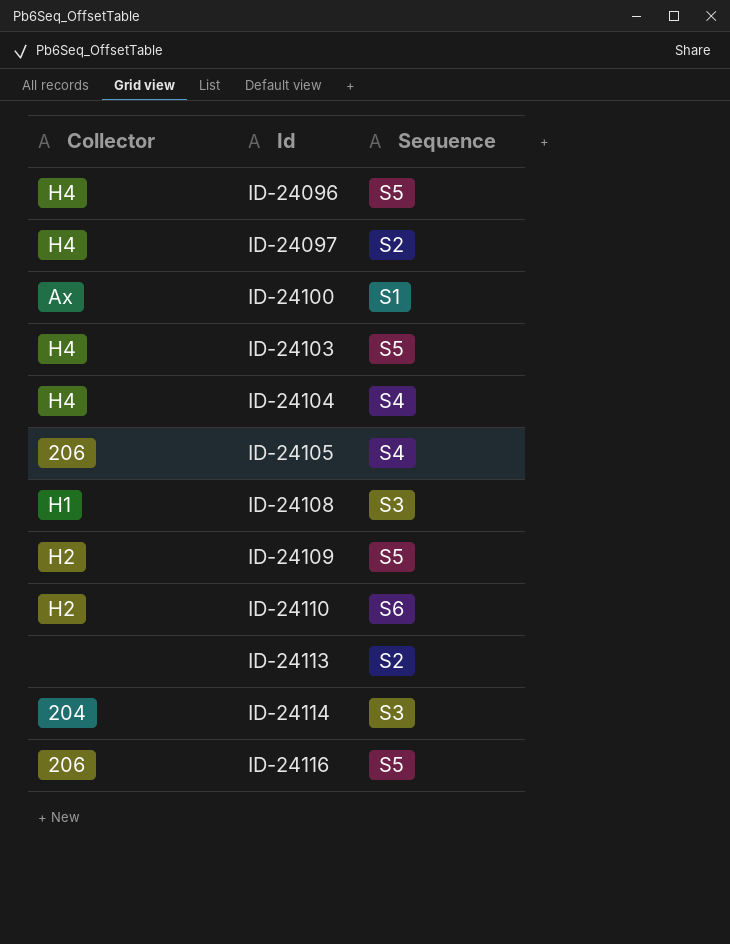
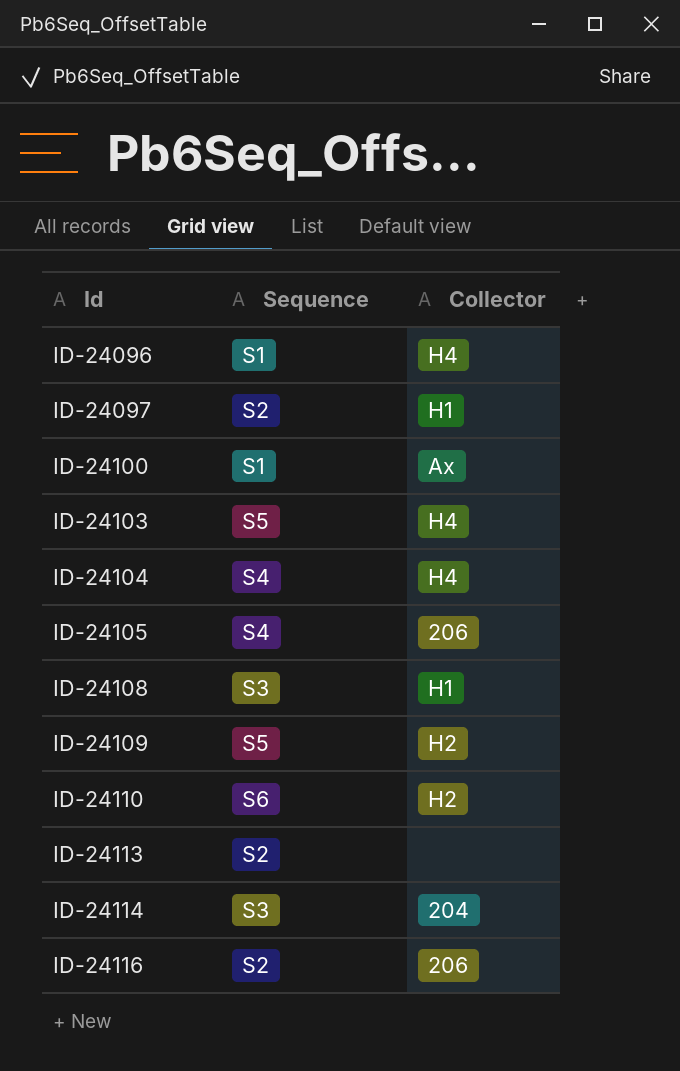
column Collector | position: 1 -> 3
ID-24096 | Sequence: S5 -> S1
ID-24097 | Collector: H4 -> H1
ID-24116 | Sequence: S5 -> S2

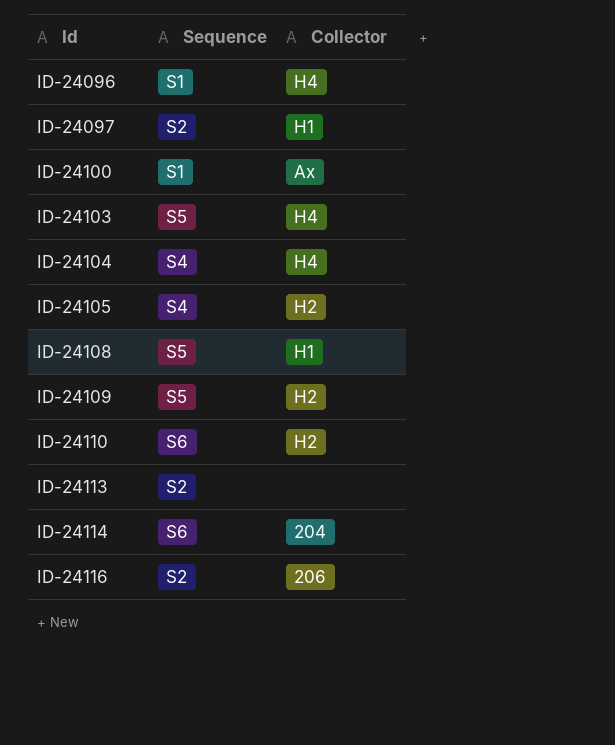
ID-24105 | Collector: 206 -> H2
ID-24108 | Sequence: S3 -> S5
ID-24114 | Sequence: S3 -> S6

